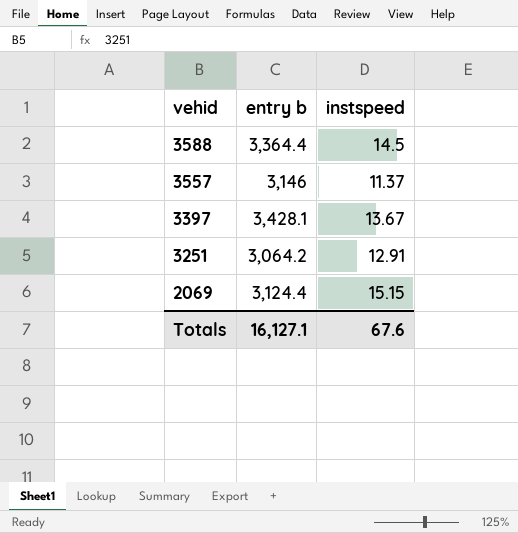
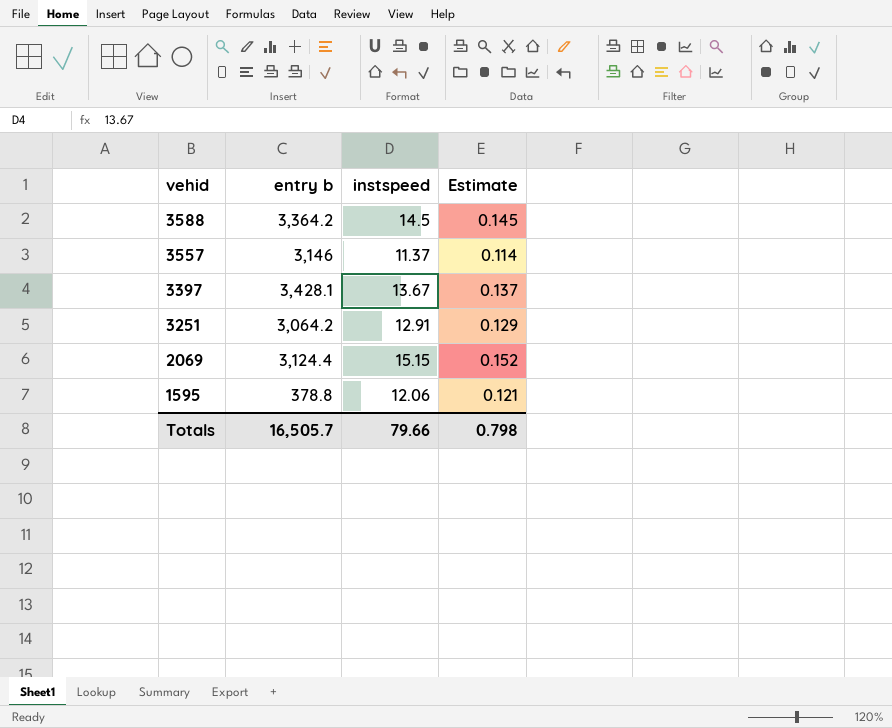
column Estimate | formula: none -> [instspeed] * 0.01
3588 | entry b: 3,364.4 -> 3,364.2
row 1595: none -> 378.8 | 12.06 | 0.121
Totals | entry b: 16,127.1 -> 16,505.7
Totals | instspeed: 67.6 -> 79.66

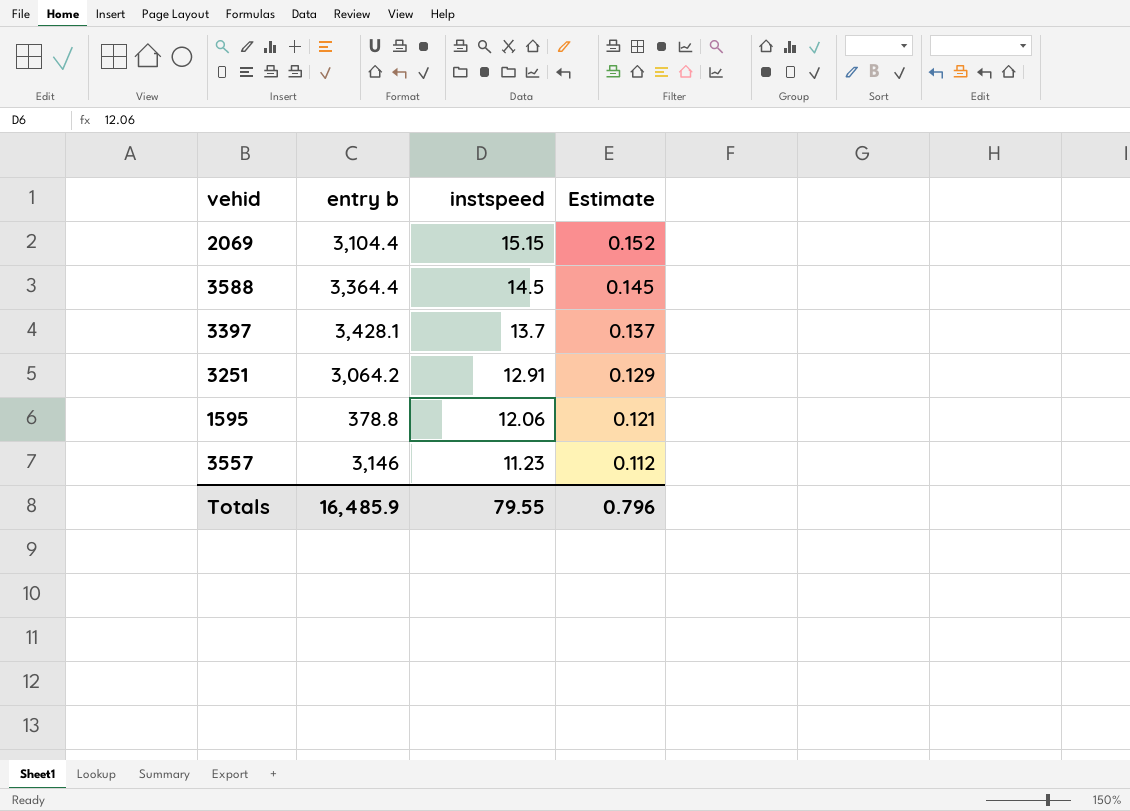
row order: vehid descending -> instspeed descending
2069 | entry b: 3,124.4 -> 3,104.4
3588 | entry b: 3,364.2 -> 3,364.4
3397 | instspeed: 13.67 -> 13.7
3557 | instspeed: 11.37 -> 11.23
3557 | Estimate: 0.114 -> 0.112
Totals | entry b: 16,505.7 -> 16,485.9
Totals | instspeed: 79.66 -> 79.55
Totals | Estimate: 0.798 -> 0.796

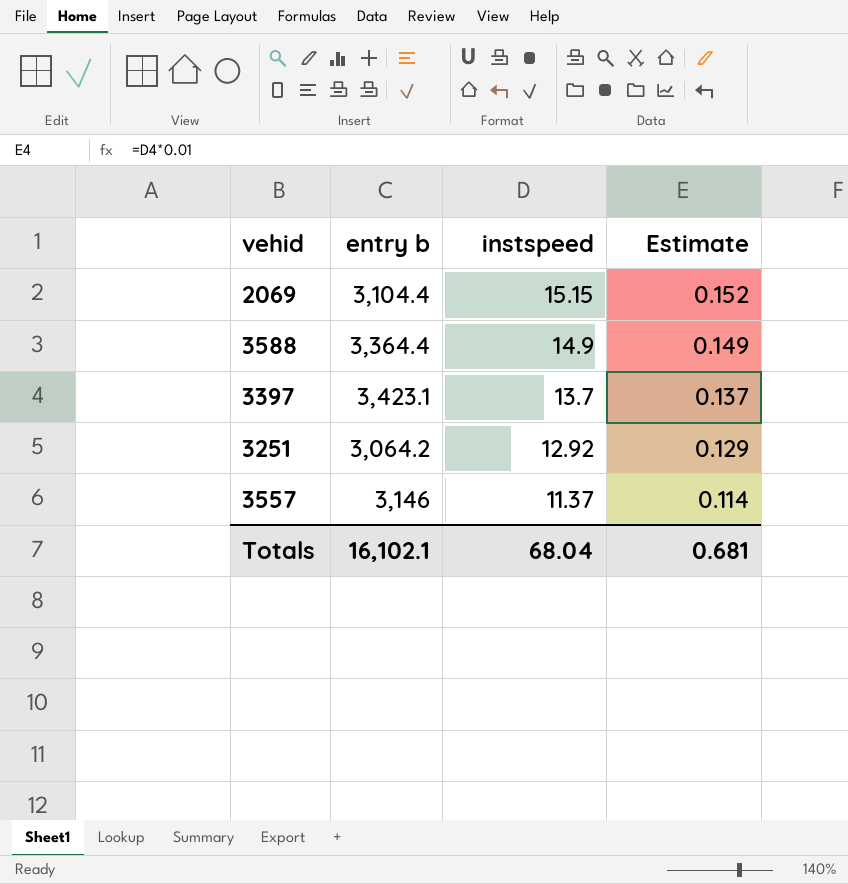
row 1595: 378.8 | 12.06 | 0.121 -> none
3588 | instspeed: 14.5 -> 14.9
3588 | Estimate: 0.145 -> 0.149
3397 | entry b: 3,428.1 -> 3,423.1
3251 | instspeed: 12.91 -> 12.92
3557 | instspeed: 11.23 -> 11.37
3557 | Estimate: 0.112 -> 0.114
Totals | entry b: 16,485.9 -> 16,102.1
Totals | instspeed: 79.55 -> 68.04
Totals | Estimate: 0.796 -> 0.681

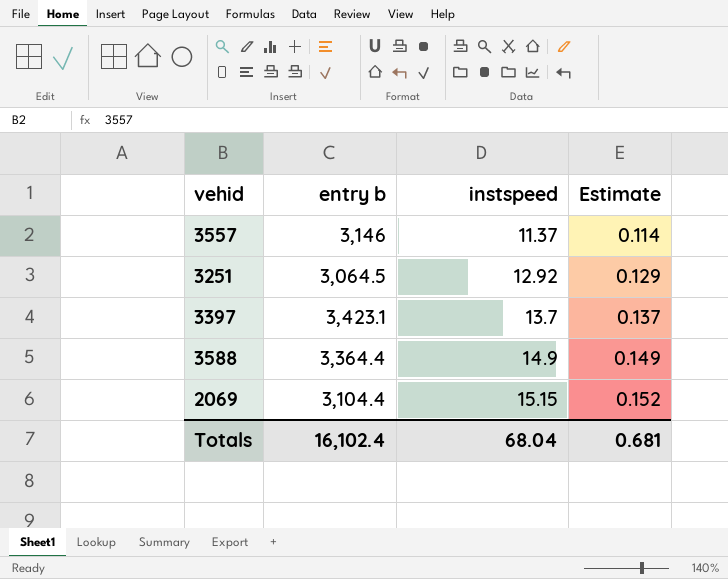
row order: instspeed descending -> instspeed ascending
3251 | entry b: 3,064.2 -> 3,064.5
Totals | entry b: 16,102.1 -> 16,102.4

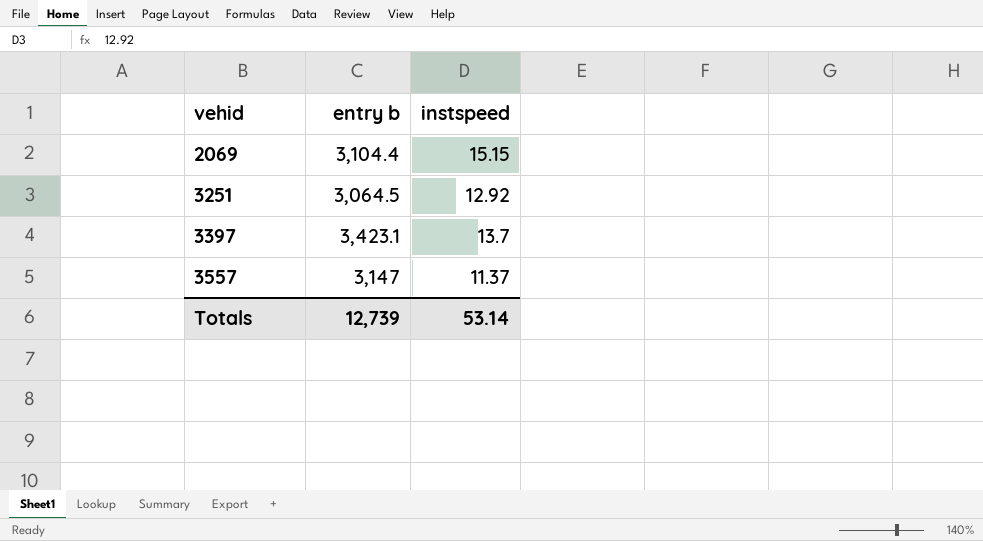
row order: instspeed ascending -> vehid ascending
column Estimate | formula: [instspeed] * 0.01 -> none
row 3588: 3,364.4 | 14.9 | 0.149 -> none
3557 | entry b: 3,146 -> 3,147
Totals | entry b: 16,102.4 -> 12,739
Totals | instspeed: 68.04 -> 53.14

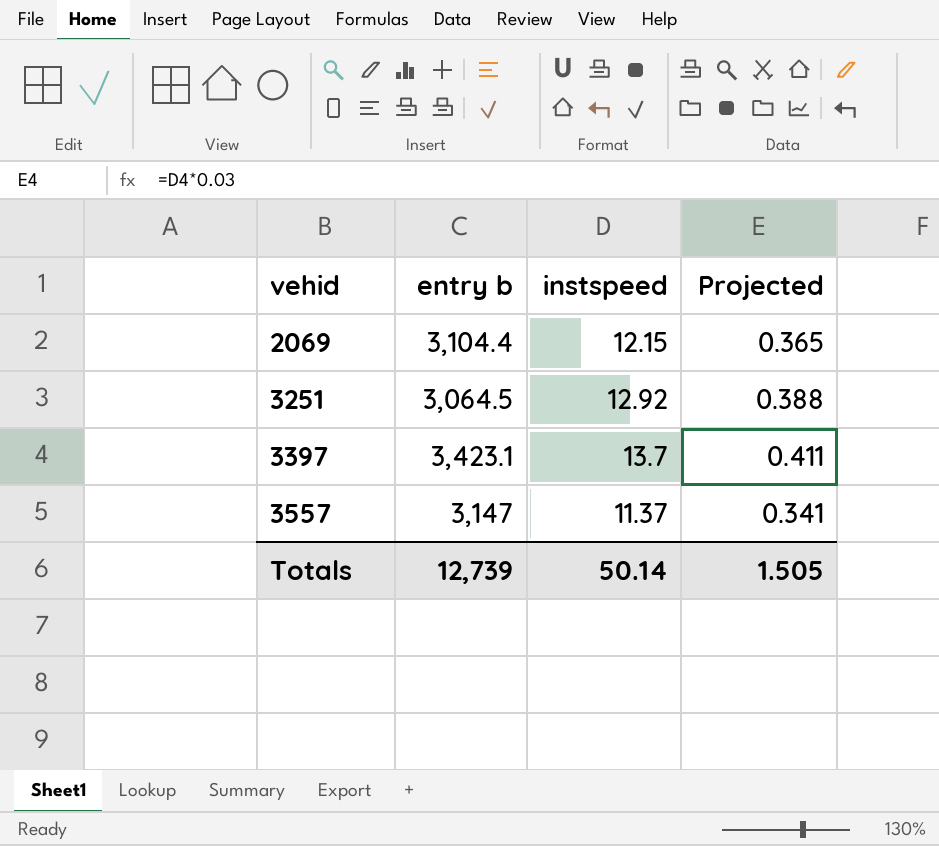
column Projected | formula: none -> [instspeed] * 0.03
2069 | instspeed: 15.15 -> 12.15
Totals | instspeed: 53.14 -> 50.14

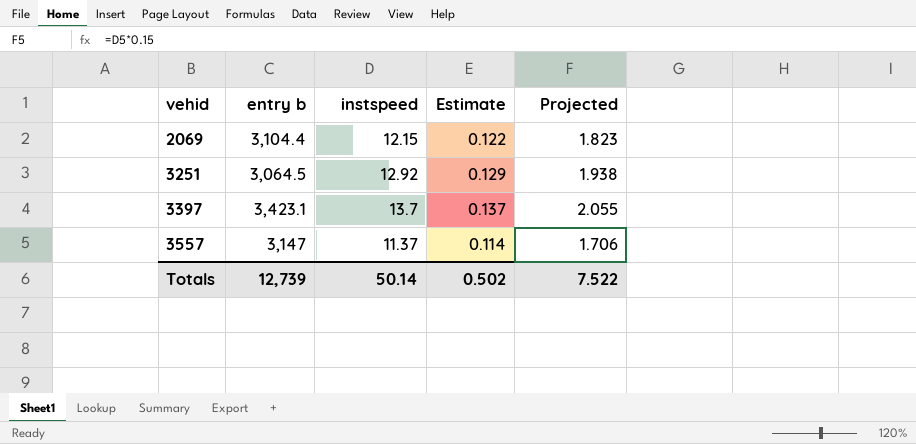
column Estimate | formula: none -> [instspeed] * 0.01
column Projected | formula: [instspeed] * 0.03 -> [instspeed] * 0.15
Totals | Projected: 1.505 -> 7.522

